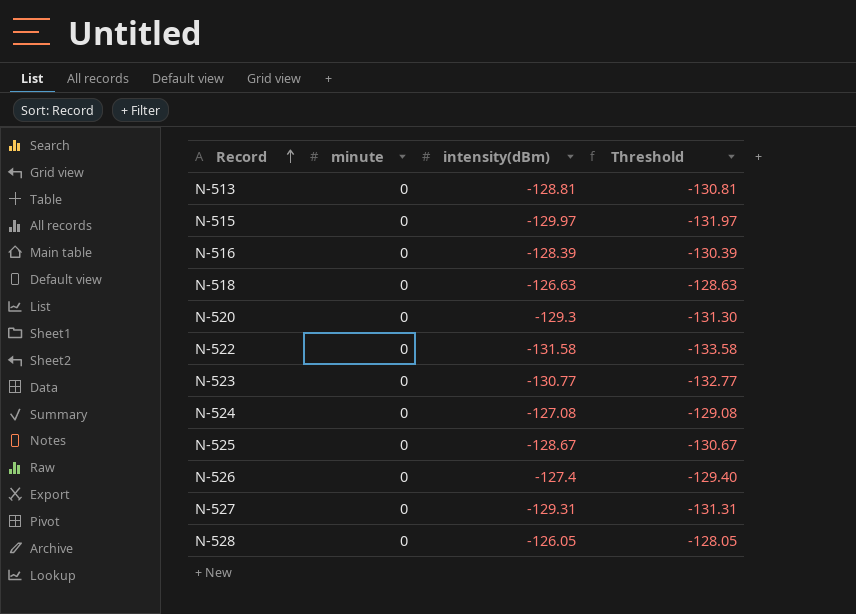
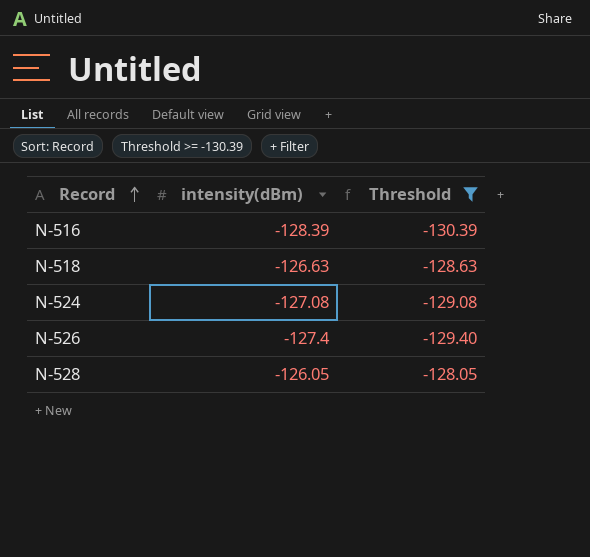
filter: none -> Threshold >= -130.39
column minute | position: 2 -> none

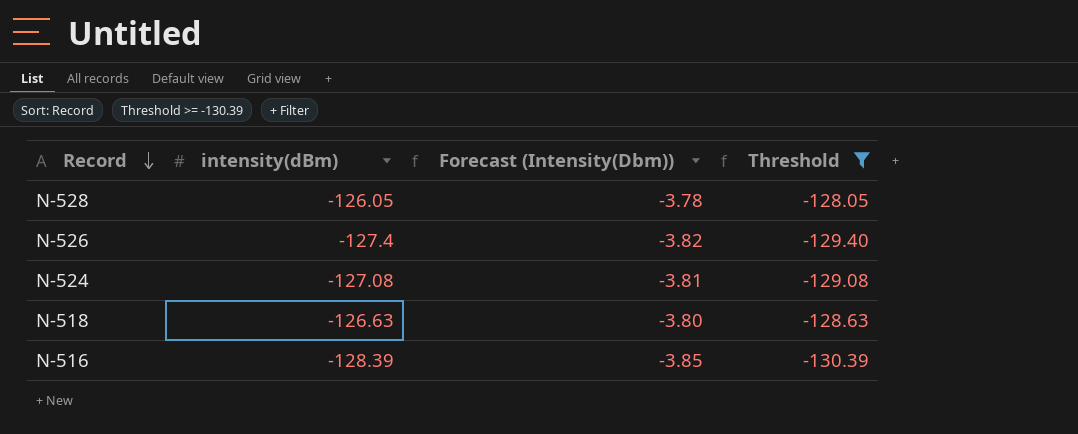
row order: Record ascending -> Record descending
column Forecast (Intensity(Dbm)) | formula: none -> [intensity(dBm)] * 0.03

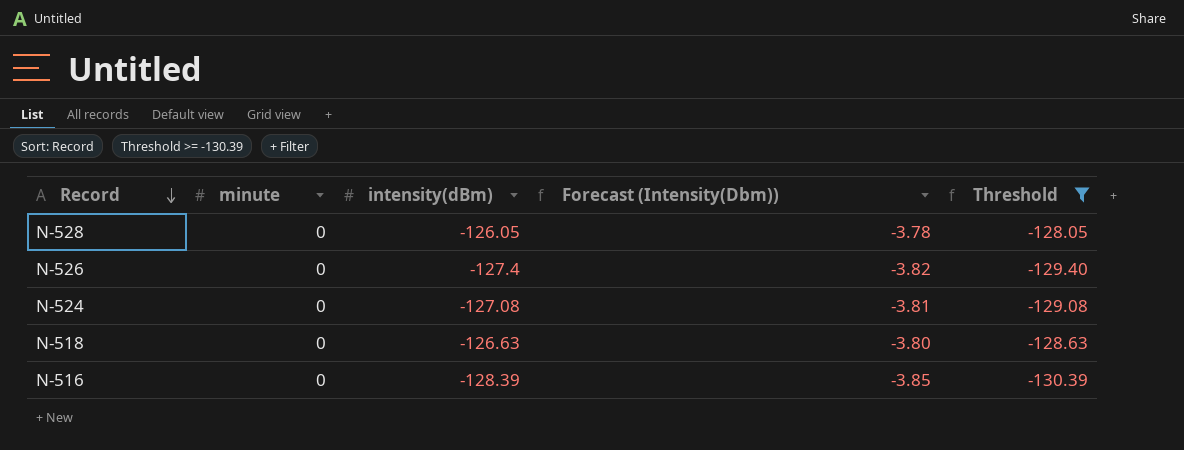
column minute | position: none -> 2

